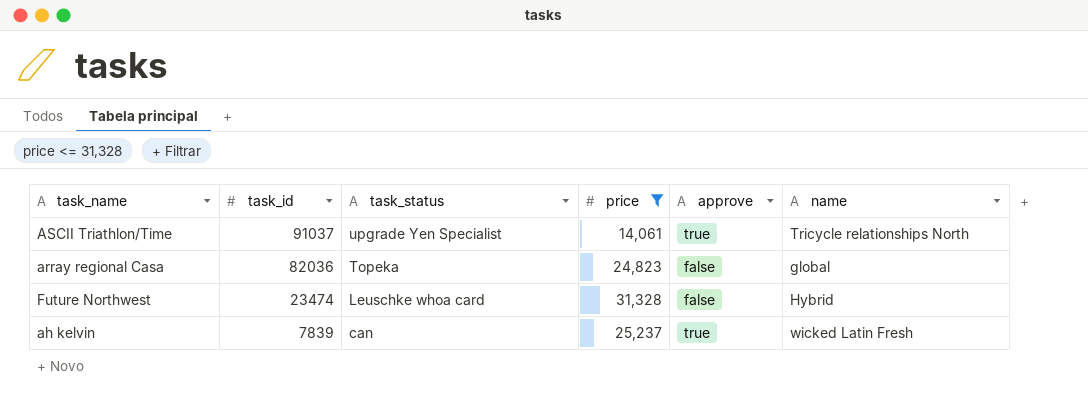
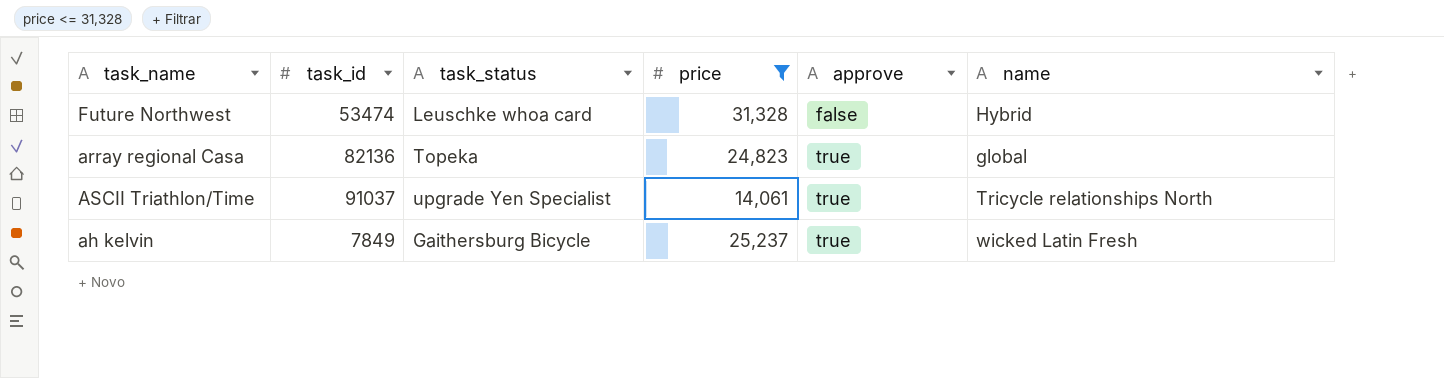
row order: task_id descending -> approve ascending
Future Northwest | task_id: 23474 -> 53474
array regional Casa | task_id: 82036 -> 82136
array regional Casa | approve: false -> true
ah kelvin | task_id: 7839 -> 7849
ah kelvin | task_status: can -> Gaithersburg Bicycle

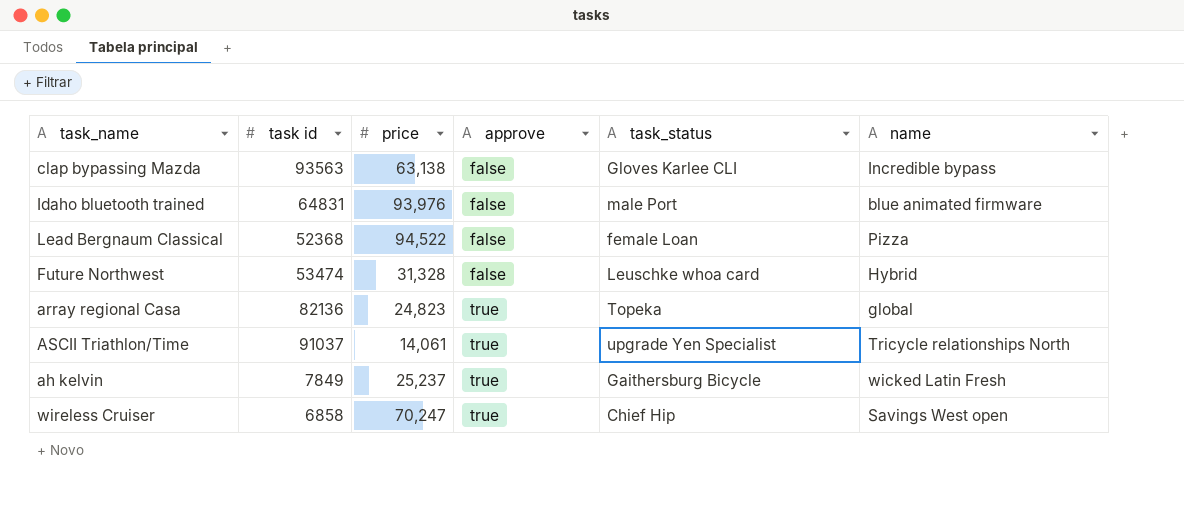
filter: price <= 31,328 -> none
column name: task_id -> task id
column task_status | position: 3 -> 5

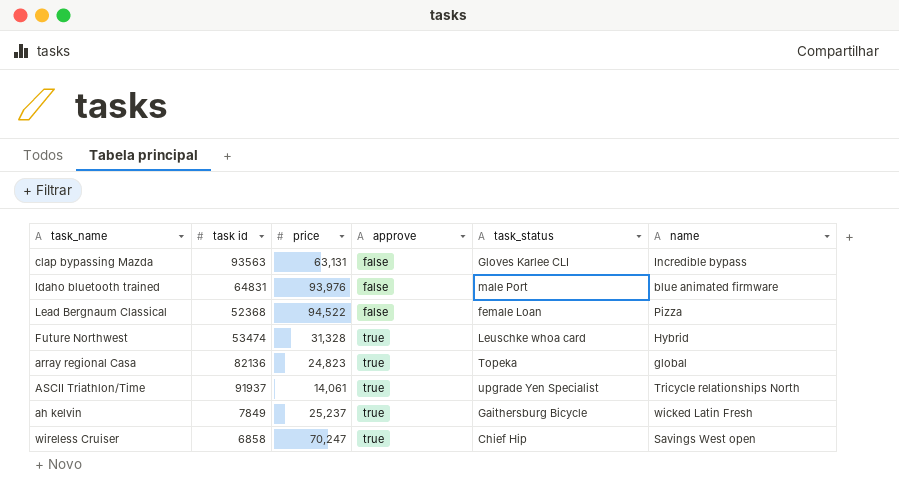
clap bypassing Mazda | price: 63,138 -> 63,131
Future Northwest | approve: false -> true
ASCII Triathlon/Time | task id: 91037 -> 91937

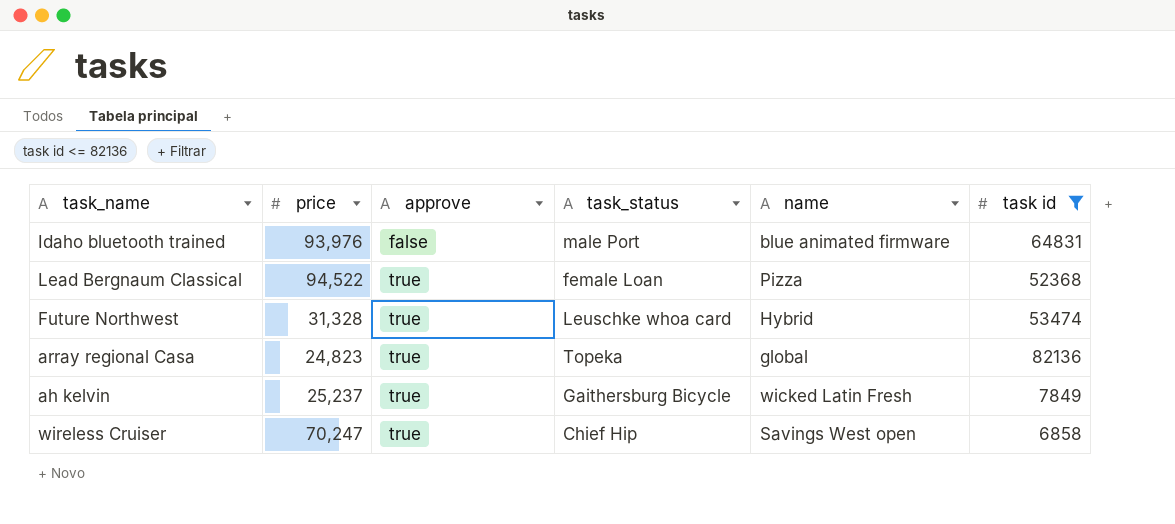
filter: none -> task id <= 82136
column task id | position: 2 -> 6
Lead Bergnaum Classical | approve: false -> true

